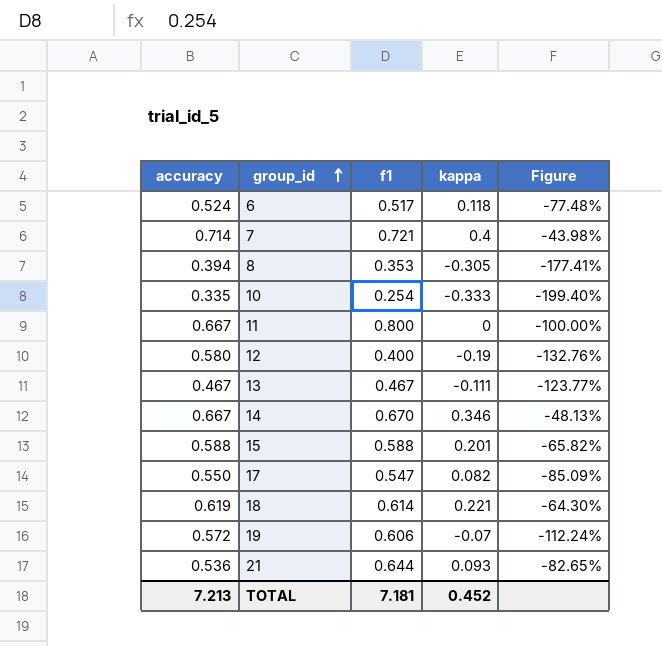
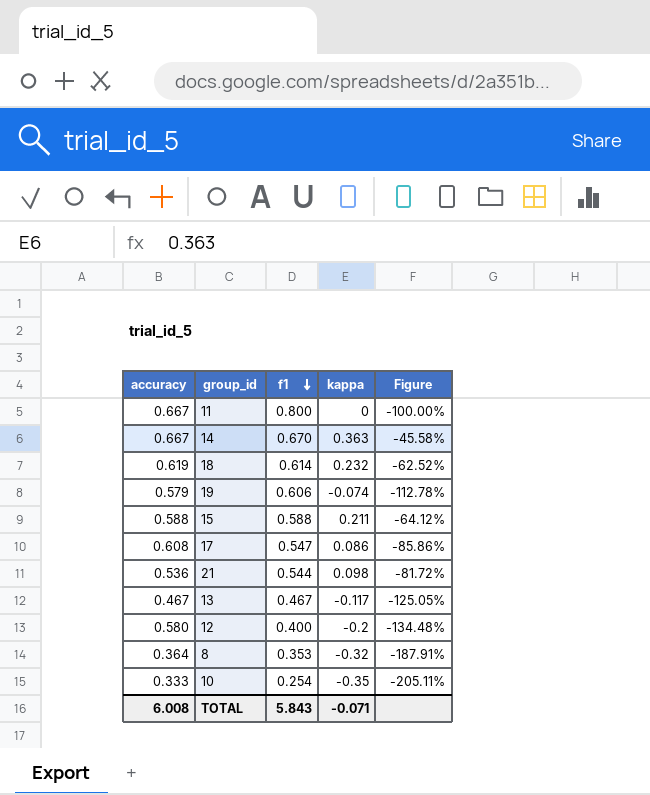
row order: group_id ascending -> f1 descending
row 6: 0.524 | 0.517 | 0.118 | -77.48% -> none
row 7: 0.714 | 0.721 | 0.4 | -43.98% -> none
14 | kappa: 0.346 -> 0.363
14 | Figure: -48.13% -> -45.58%
18 | kappa: 0.221 -> 0.232
18 | Figure: -64.30% -> -62.52%
19 | accuracy: 0.572 -> 0.579
19 | kappa: -0.07 -> -0.074
19 | Figure: -112.24% -> -112.78%
15 | kappa: 0.201 -> 0.211
15 | Figure: -65.82% -> -64.12%
17 | accuracy: 0.550 -> 0.608
17 | kappa: 0.082 -> 0.086
17 | Figure: -85.09% -> -85.86%
21 | f1: 0.644 -> 0.544
21 | kappa: 0.093 -> 0.098
21 | Figure: -82.65% -> -81.72%
13 | kappa: -0.111 -> -0.117
13 | Figure: -123.77% -> -125.05%
12 | kappa: -0.19 -> -0.2
12 | Figure: -132.76% -> -134.48%
8 | accuracy: 0.394 -> 0.364
8 | kappa: -0.305 -> -0.32
8 | Figure: -177.41% -> -187.91%
10 | accuracy: 0.335 -> 0.333
10 | kappa: -0.333 -> -0.35
10 | Figure: -199.40% -> -205.11%
TOTAL | accuracy: 7.213 -> 6.008
TOTAL | f1: 7.181 -> 5.843
TOTAL | kappa: 0.452 -> -0.071

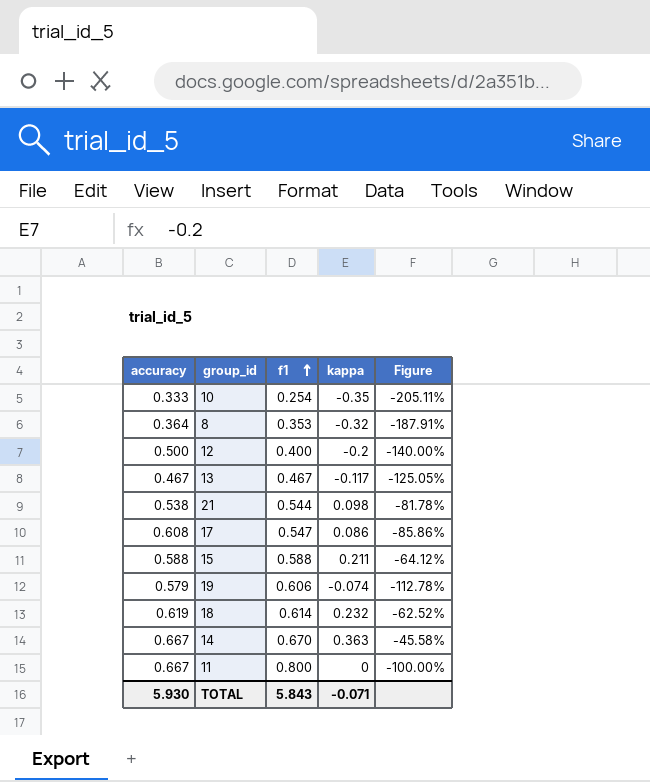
row order: f1 descending -> f1 ascending
12 | accuracy: 0.580 -> 0.500
12 | Figure: -134.48% -> -140.00%
21 | accuracy: 0.536 -> 0.538
21 | Figure: -81.72% -> -81.78%
TOTAL | accuracy: 6.008 -> 5.930

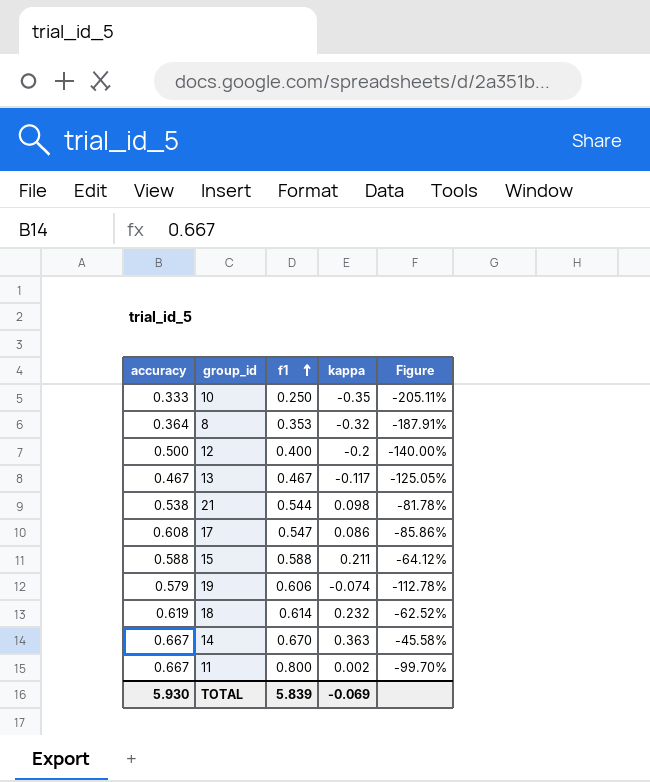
10 | f1: 0.254 -> 0.250
11 | kappa: 0 -> 0.002
11 | Figure: -100.00% -> -99.70%
TOTAL | f1: 5.843 -> 5.839
TOTAL | kappa: -0.071 -> -0.069

